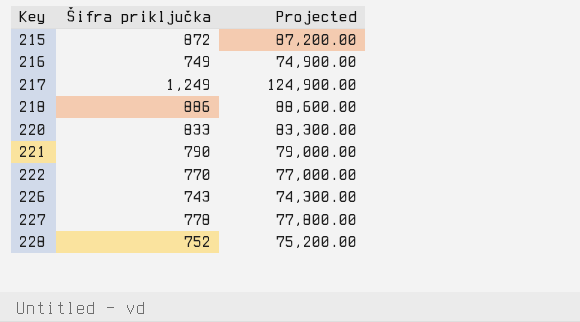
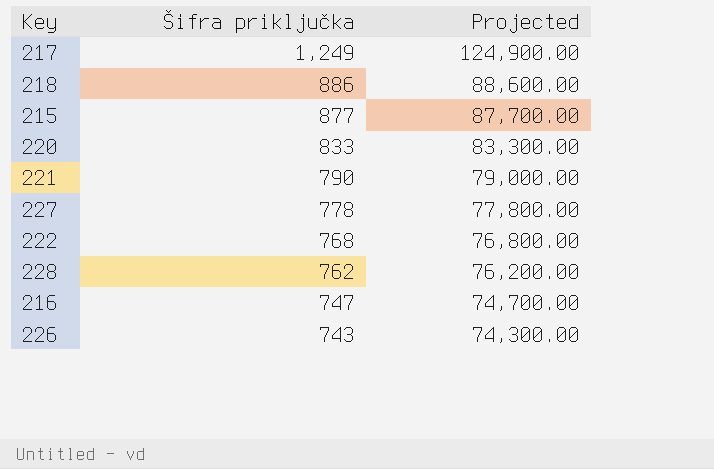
row order: Key ascending -> Šifra priključka descending
215 | Šifra priključka: 872 -> 877
215 | Projected: 87,200.00 -> 87,700.00
222 | Šifra priključka: 770 -> 768
222 | Projected: 77,000.00 -> 76,800.00
228 | Šifra priključka: 752 -> 762
228 | Projected: 75,200.00 -> 76,200.00
216 | Šifra priključka: 749 -> 747
216 | Projected: 74,900.00 -> 74,700.00

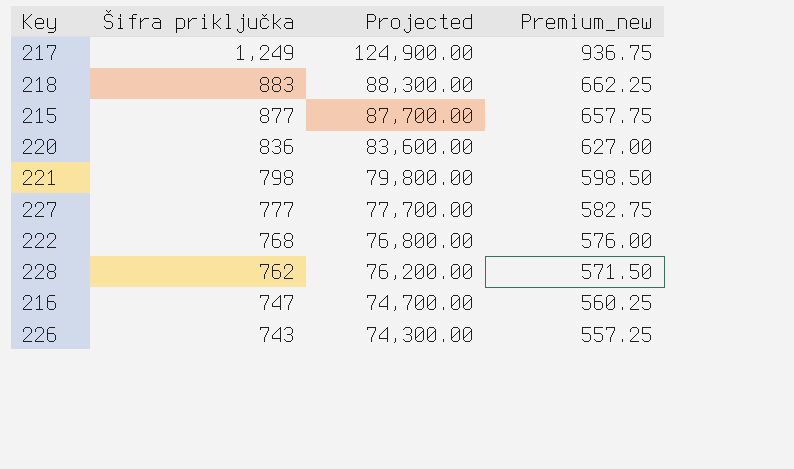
column Premium_new | formula: none -> [Šifra priključka] * 0.75
218 | Šifra priključka: 886 -> 883
218 | Projected: 88,600.00 -> 88,300.00
220 | Šifra priključka: 833 -> 836
220 | Projected: 83,300.00 -> 83,600.00
221 | Šifra priključka: 790 -> 798
221 | Projected: 79,000.00 -> 79,800.00
227 | Šifra priključka: 778 -> 777
227 | Projected: 77,800.00 -> 77,700.00

